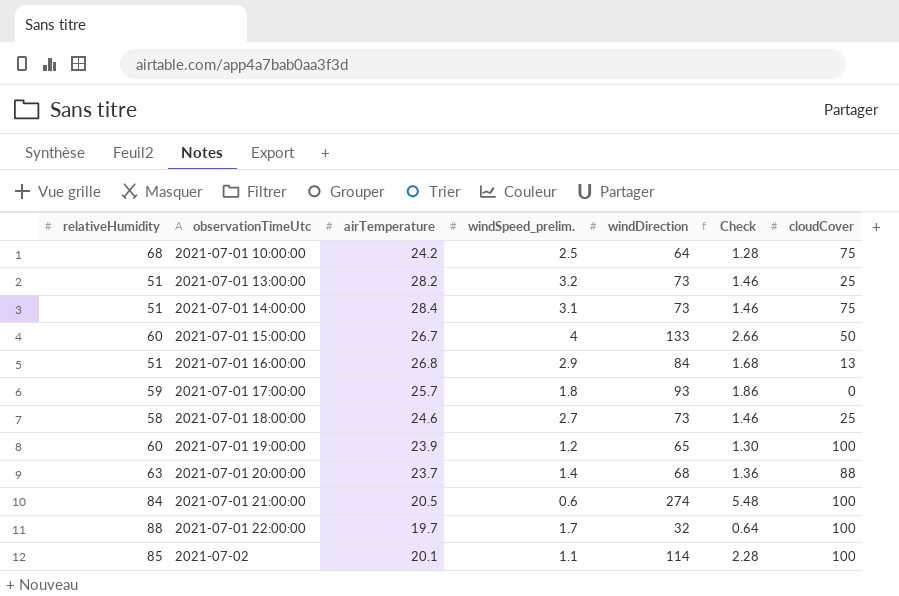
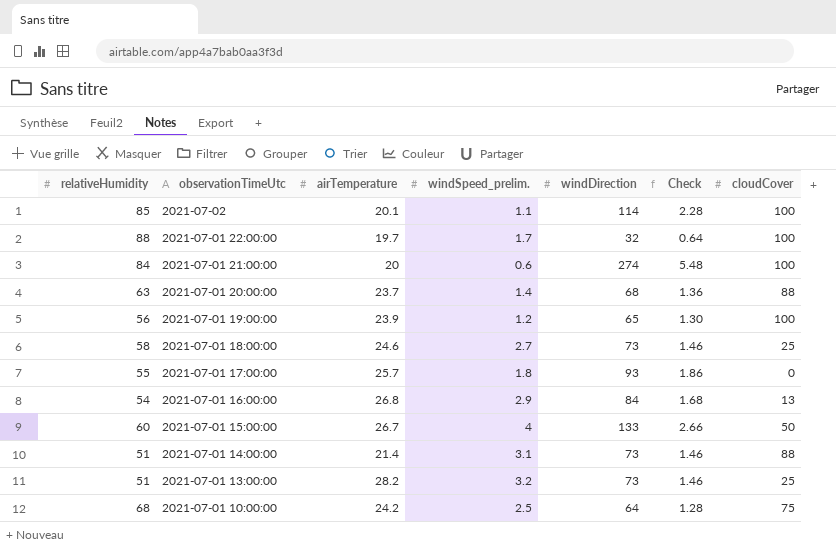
row order: observationTimeUtc ascending -> observationTimeUtc descending
2021-07-01 21:00:00 | airTemperature: 20.5 -> 20
2021-07-01 19:00:00 | relativeHumidity: 60 -> 56
2021-07-01 17:00:00 | relativeHumidity: 59 -> 55
2021-07-01 16:00:00 | relativeHumidity: 51 -> 54
2021-07-01 14:00:00 | airTemperature: 28.4 -> 21.4
2021-07-01 14:00:00 | cloudCover: 75 -> 88

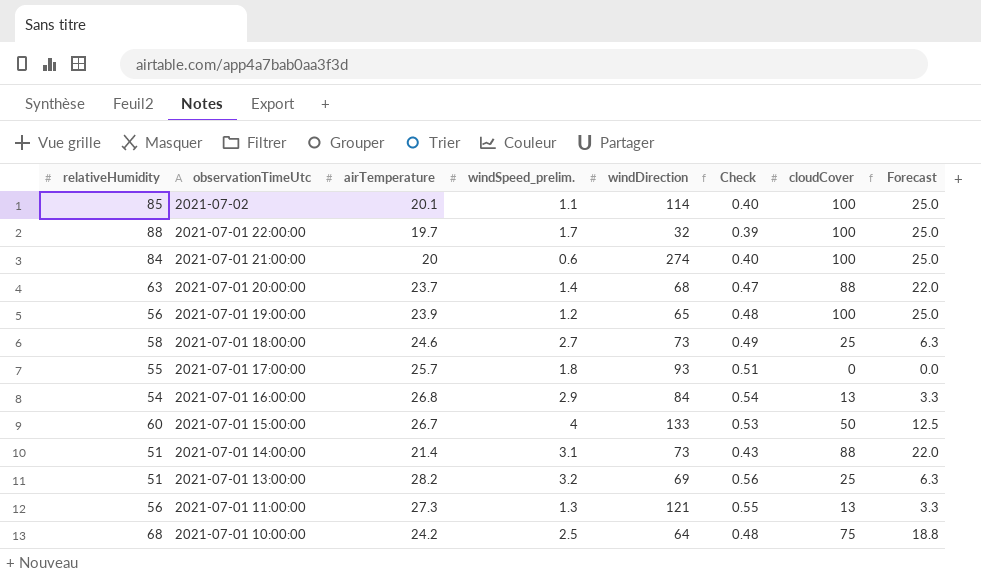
column Check | formula: [windDirection] * 0.02 -> [airTemperature] * 0.02
column Forecast | formula: none -> [cloudCover] * 0.25
2021-07-01 13:00:00 | windDirection: 73 -> 69
row 2021-07-01 11:00:00: none -> 56 | 27.3 | 1.3 | 121 | 0.55 | 13 | 3.3

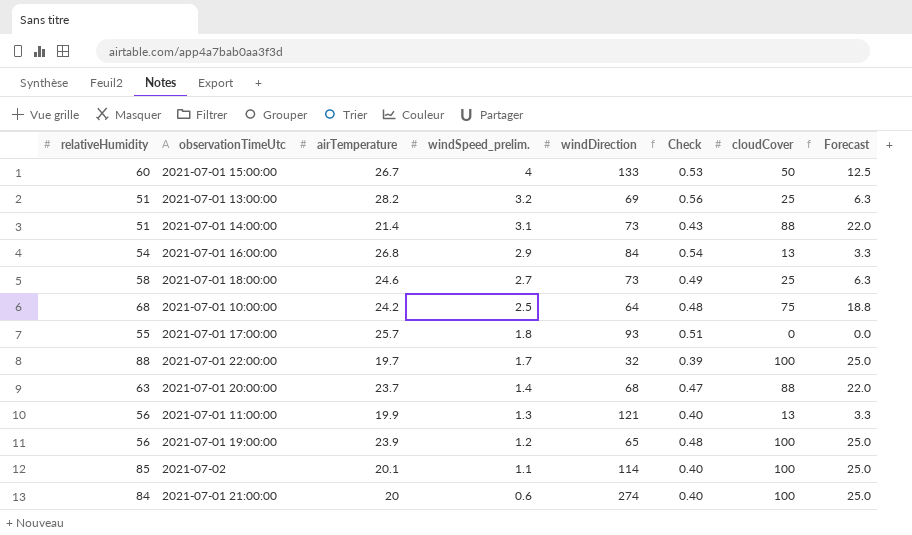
row order: observationTimeUtc descending -> windSpeed_prelim. descending
2021-07-01 11:00:00 | airTemperature: 27.3 -> 19.9
2021-07-01 11:00:00 | Check: 0.55 -> 0.40

